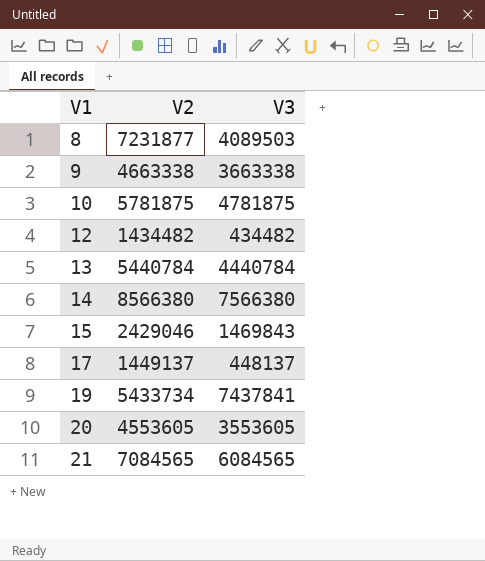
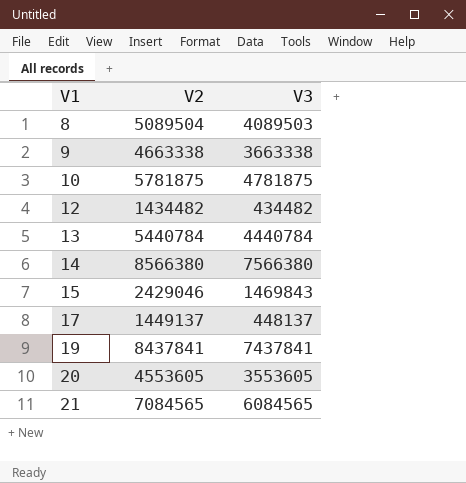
8 | V2: 7231877 -> 5089504
19 | V2: 5433734 -> 8437841

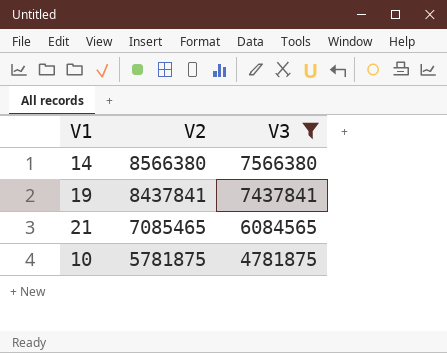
filter: none -> V3 >= 4781875
row order: V1 ascending -> V2 descending
21 | V2: 7084565 -> 7085465

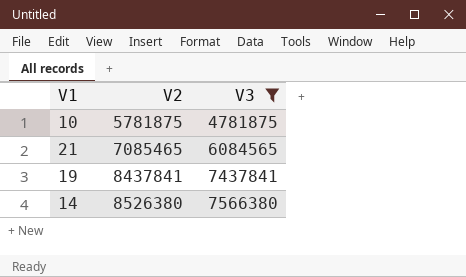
row order: V2 descending -> V2 ascending
14 | V2: 8566380 -> 8526380

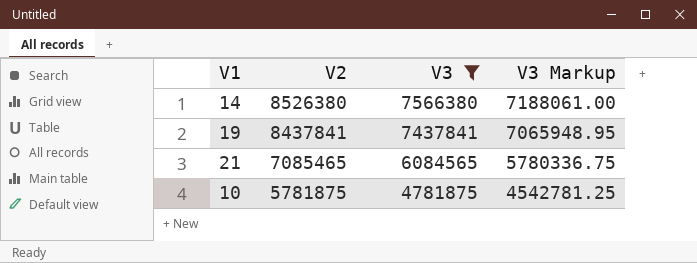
row order: V2 ascending -> V2 descending
column V3 Markup | formula: none -> [V3] * 0.95

